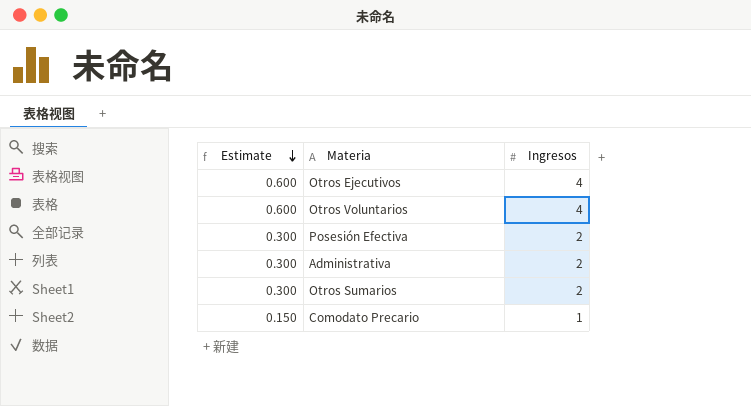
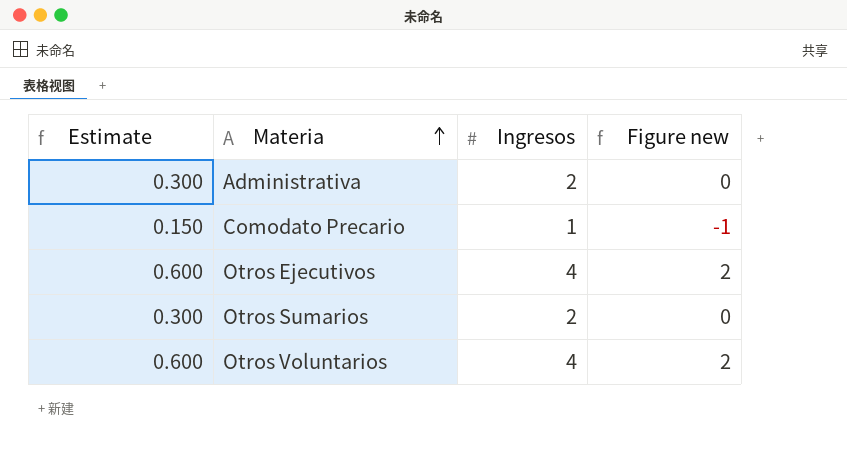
row order: Estimate descending -> Materia ascending
column Figure new | formula: none -> [Ingresos] - 2
row Posesión Efectiva: 0.300 | 2 -> none

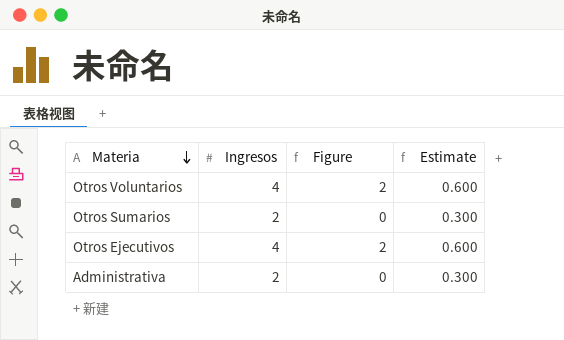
row order: Materia ascending -> Materia descending
column name: Figure new -> Figure
column Estimate | position: 1 -> 4
row Comodato Precario: 0.150 | 1 | -1 -> none

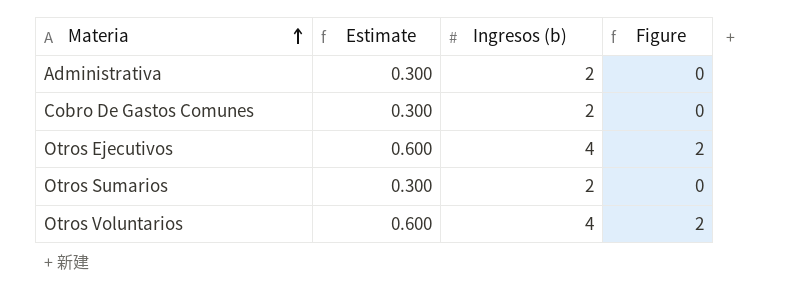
row order: Materia descending -> Materia ascending
column Estimate | position: 4 -> 2
column name: Ingresos -> Ingresos (b)
row Cobro De Gastos Comunes: none -> 0.300 | 2 | 0

